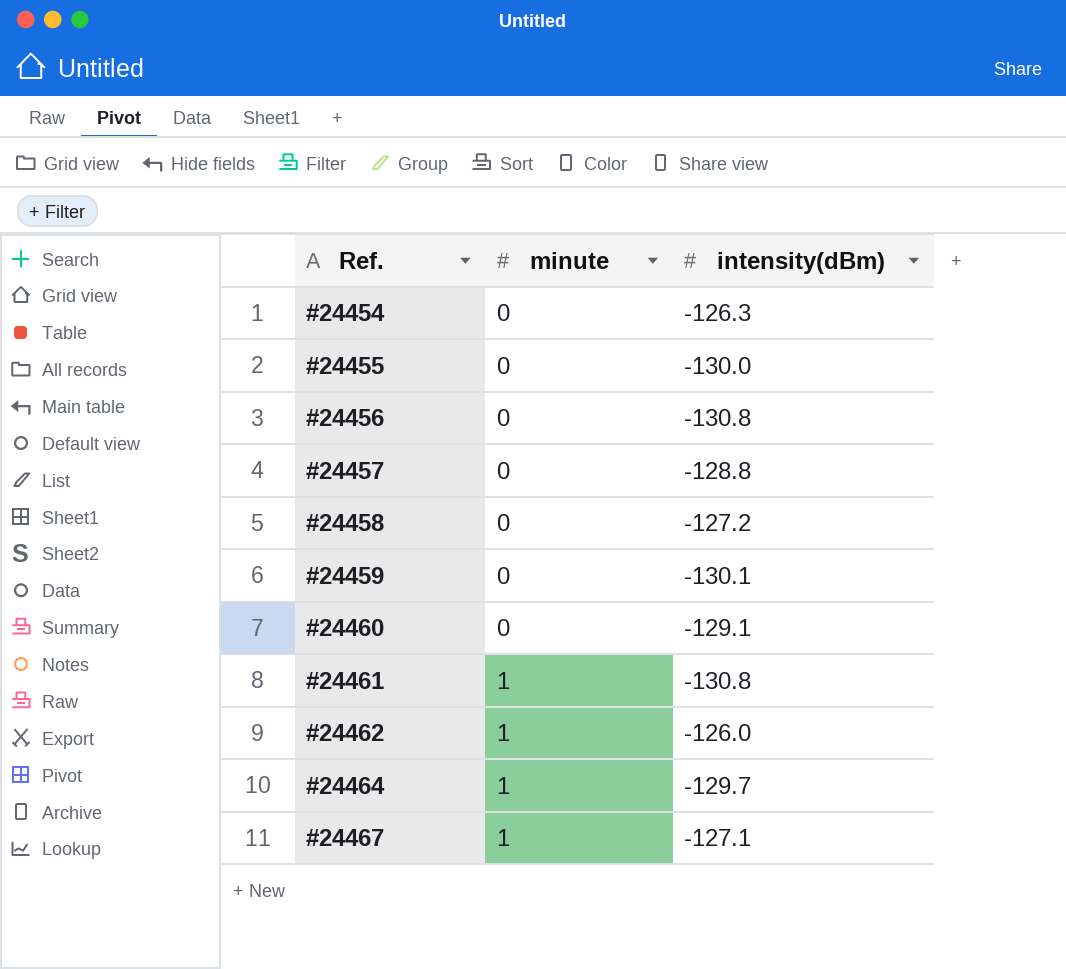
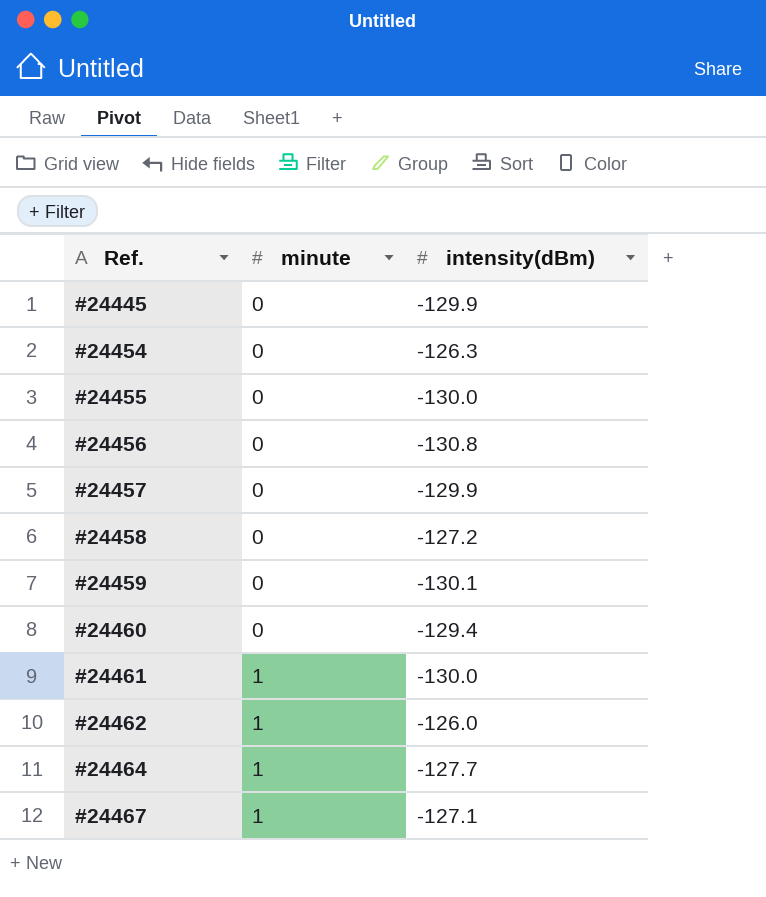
row #24445: none -> 0 | -129.9
#24457 | intensity(dBm): -128.8 -> -129.9
#24460 | intensity(dBm): -129.1 -> -129.4
#24461 | intensity(dBm): -130.8 -> -130.0
#24464 | intensity(dBm): -129.7 -> -127.7

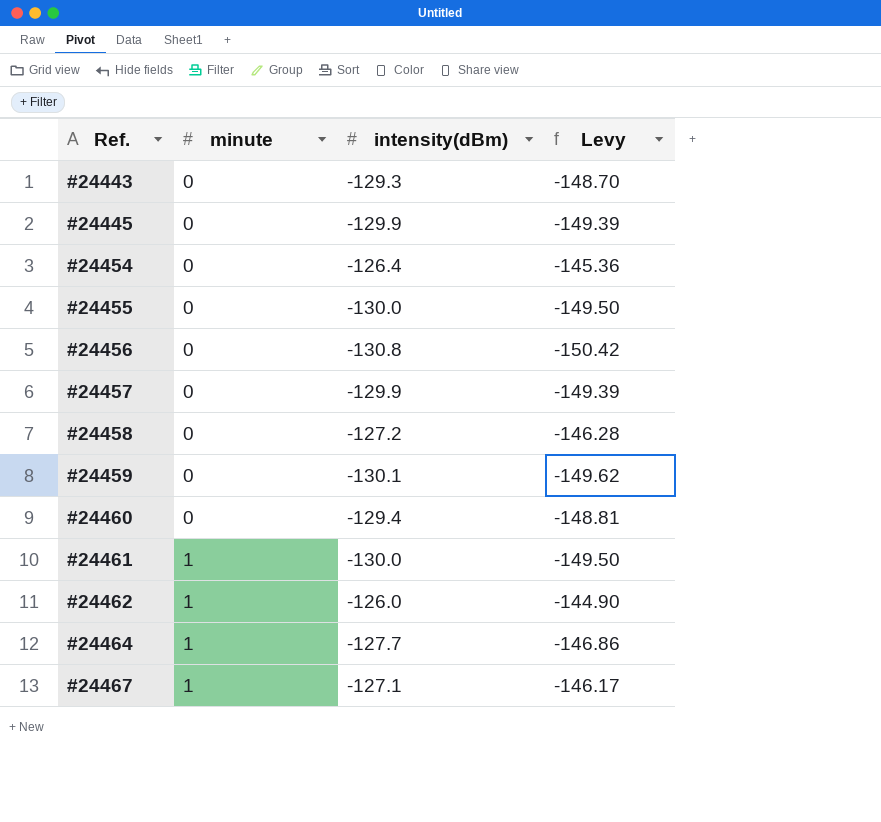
column Levy | formula: none -> [intensity(dBm)] * 1.15
row #24443: none -> 0 | -129.3 | -148.70
#24454 | intensity(dBm): -126.3 -> -126.4

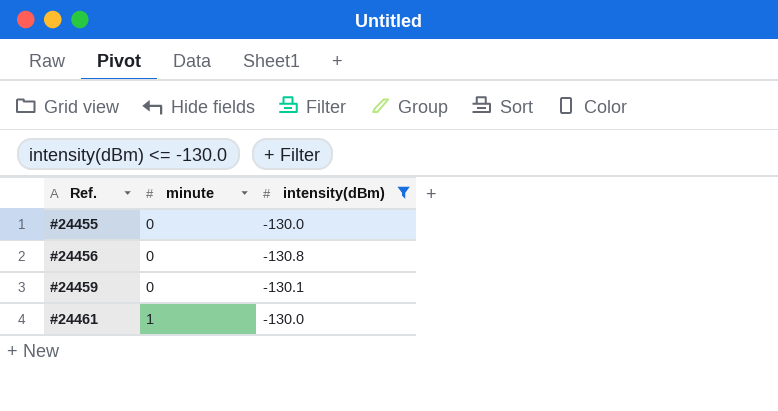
filter: none -> intensity(dBm) <= -130.0
column Levy | formula: [intensity(dBm)] * 1.15 -> none

